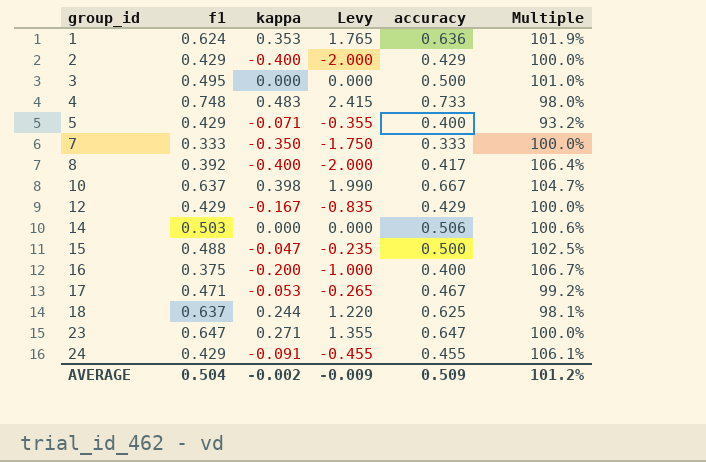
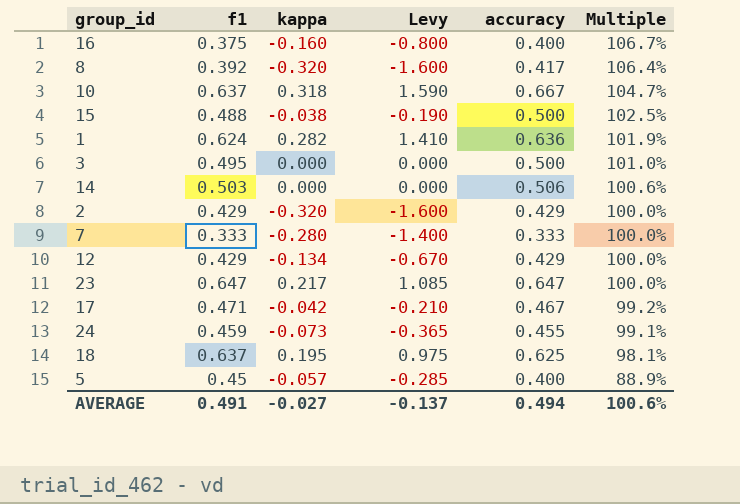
row order: group_id ascending -> Multiple descending
row 4: 0.748 | 0.483 | 2.415 | 0.733 | 98.0% -> none
16 | kappa: -0.200 -> -0.160
16 | Levy: -1.000 -> -0.800
8 | kappa: -0.400 -> -0.320
8 | Levy: -2.000 -> -1.600
10 | kappa: 0.398 -> 0.318
10 | Levy: 1.990 -> 1.590
15 | kappa: -0.047 -> -0.038
15 | Levy: -0.235 -> -0.190
1 | kappa: 0.353 -> 0.282
1 | Levy: 1.765 -> 1.410
2 | kappa: -0.400 -> -0.320
2 | Levy: -2.000 -> -1.600
7 | kappa: -0.350 -> -0.280
7 | Levy: -1.750 -> -1.400
12 | kappa: -0.167 -> -0.134
12 | Levy: -0.835 -> -0.670
23 | kappa: 0.271 -> 0.217
23 | Levy: 1.355 -> 1.085
17 | kappa: -0.053 -> -0.042
17 | Levy: -0.265 -> -0.210
24 | f1: 0.429 -> 0.459
24 | kappa: -0.091 -> -0.073
24 | Levy: -0.455 -> -0.365
24 | Multiple: 106.1% -> 99.1%
18 | kappa: 0.244 -> 0.195
18 | Levy: 1.220 -> 0.975
5 | f1: 0.429 -> 0.45
5 | kappa: -0.071 -> -0.057
5 | Levy: -0.355 -> -0.285
5 | Multiple: 93.2% -> 88.9%
AVERAGE | f1: 0.504 -> 0.491
AVERAGE | kappa: -0.002 -> -0.027
AVERAGE | Levy: -0.009 -> -0.137
AVERAGE | accuracy: 0.509 -> 0.494
AVERAGE | Multiple: 101.2% -> 100.6%

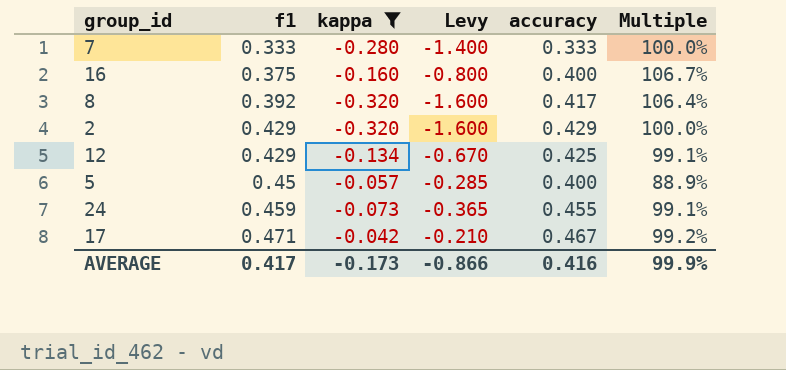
filter: none -> kappa <= -0.042
row order: Multiple descending -> f1 ascending
12 | accuracy: 0.429 -> 0.425
12 | Multiple: 100.0% -> 99.1%
AVERAGE | f1: 0.491 -> 0.417
AVERAGE | kappa: -0.027 -> -0.173
AVERAGE | Levy: -0.137 -> -0.866
AVERAGE | accuracy: 0.494 -> 0.416
AVERAGE | Multiple: 100.6% -> 99.9%

